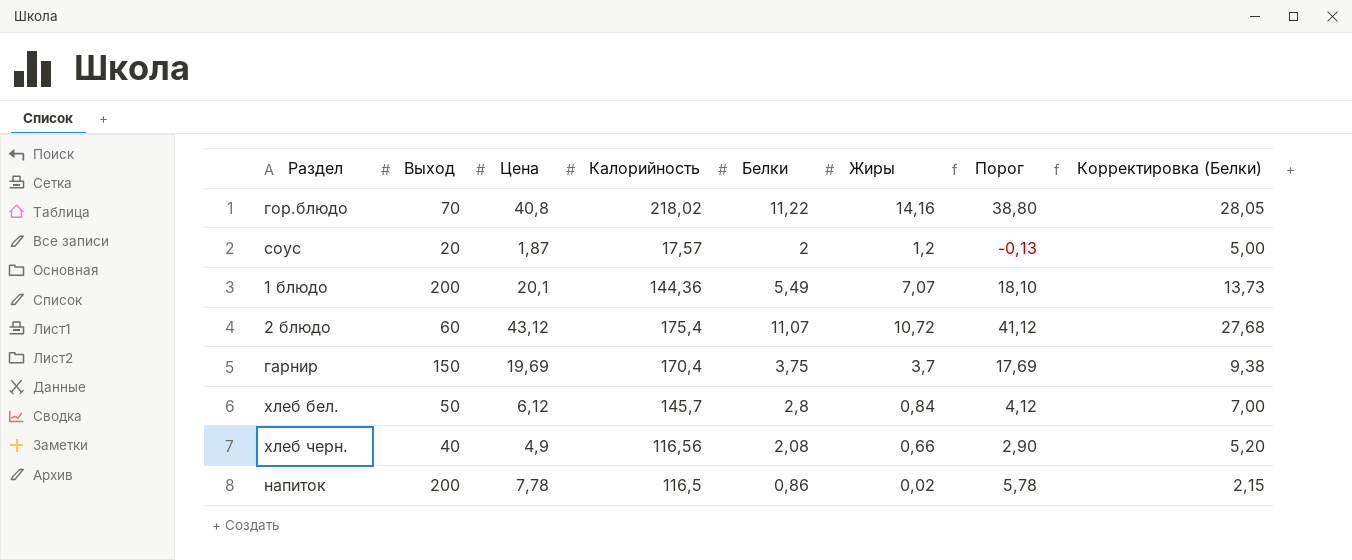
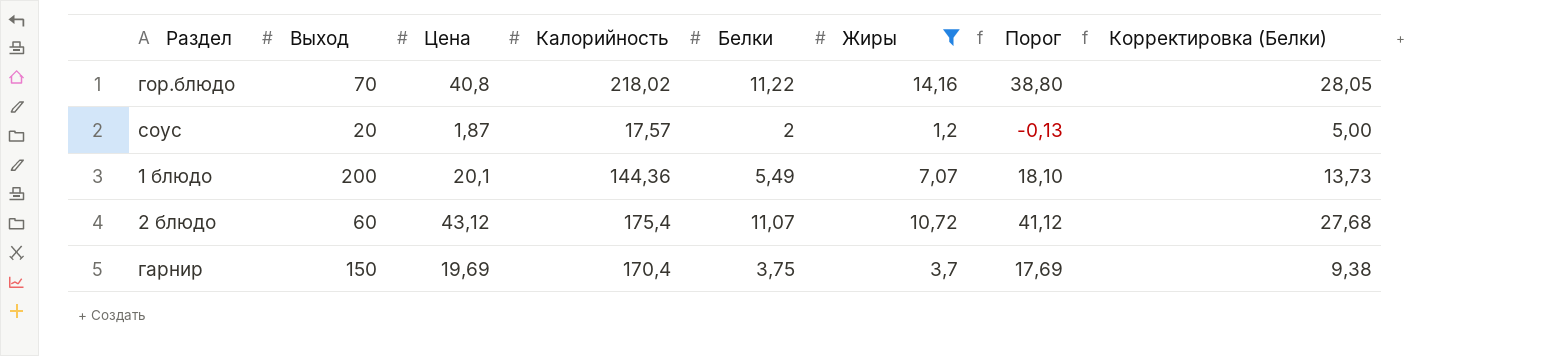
filter: none -> Жиры >= 1,2

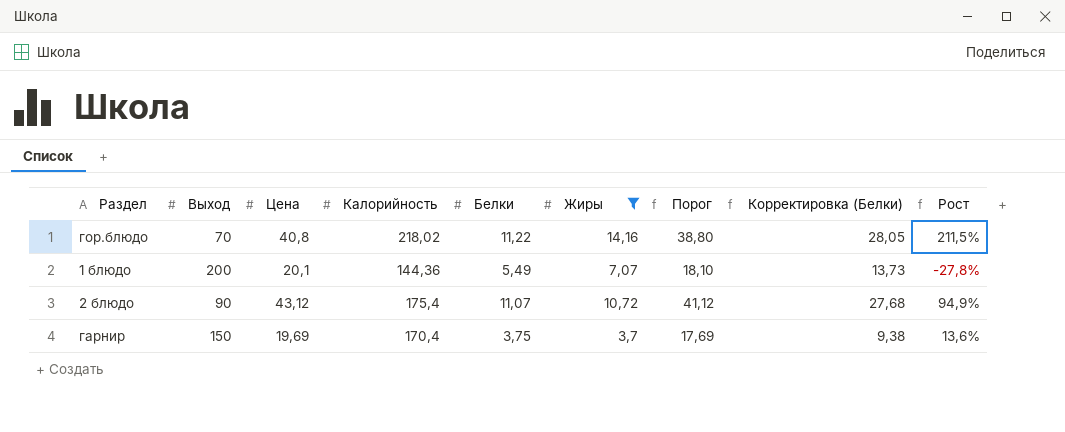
column Рост | formula: none -> ([Калорийность] - [Выход]) / [Выход]
row соус: 20 | 1,87 | 17,57 | 2 | 1,2 | -0,13 | 5,00 -> none
2 блюдо | Выход: 60 -> 90

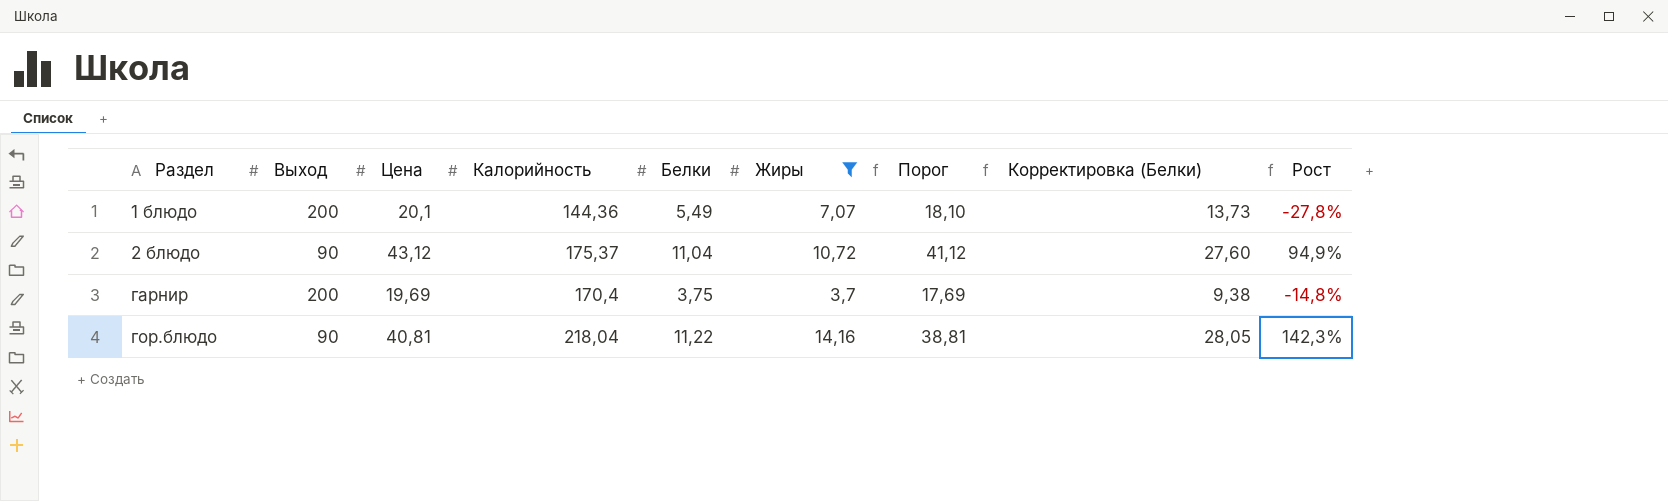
row order: none -> Раздел ascending
2 блюдо | Калорийность: 175,4 -> 175,37
2 блюдо | Белки: 11,07 -> 11,04
2 блюдо | Корректировка (Белки): 27,68 -> 27,60
гарнир | Выход: 150 -> 200
гарнир | Рост: 13,6% -> -14,8%
гор.блюдо | Выход: 70 -> 90
гор.блюдо | Цена: 40,8 -> 40,81
гор.блюдо | Калорийность: 218,02 -> 218,04
гор.блюдо | Порог: 38,80 -> 38,81
гор.блюдо | Рост: 211,5% -> 142,3%

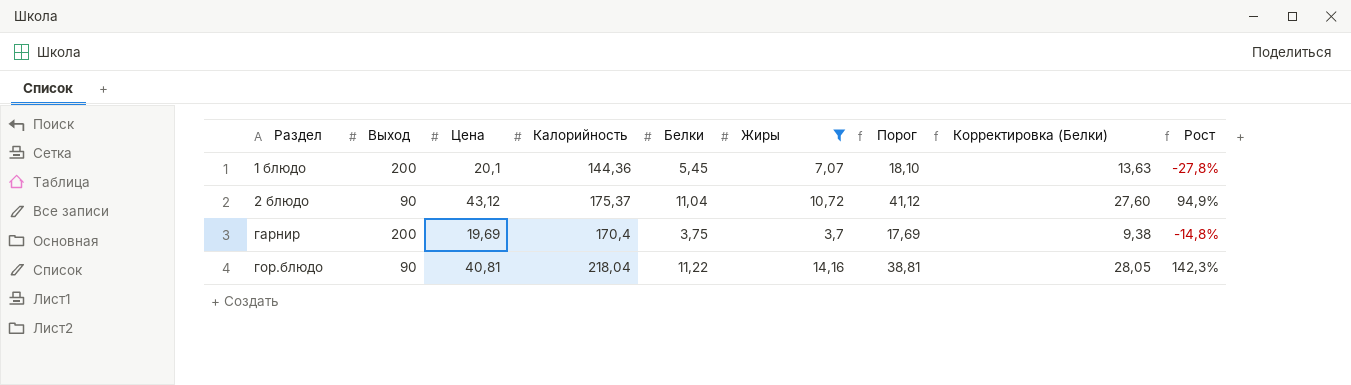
1 блюдо | Белки: 5,49 -> 5,45
1 блюдо | Корректировка (Белки): 13,73 -> 13,63

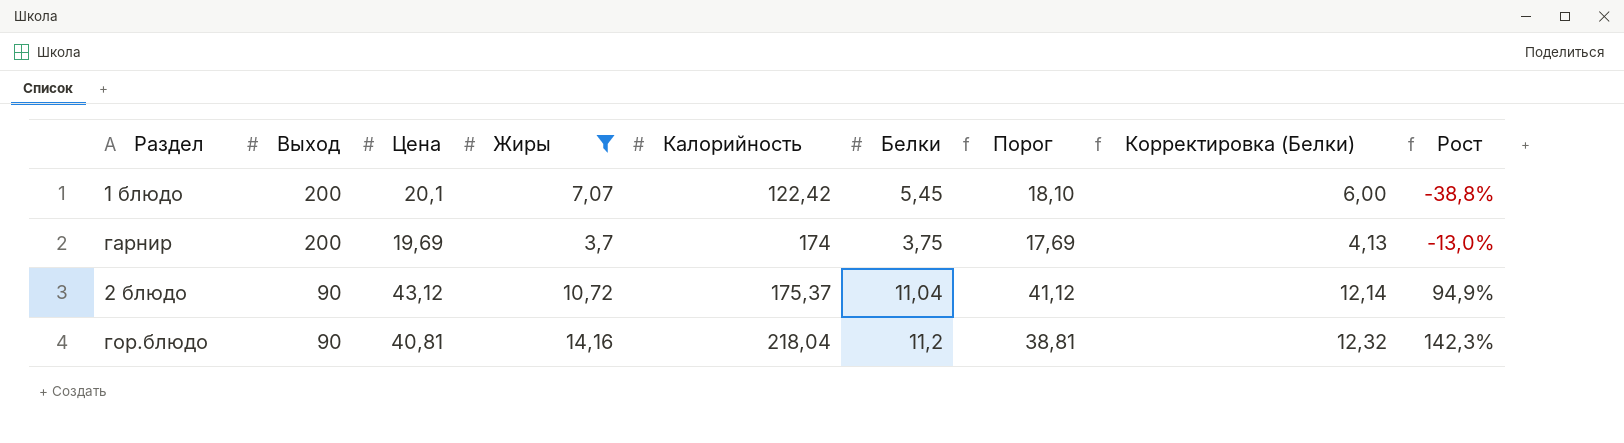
row order: Раздел ascending -> Выход descending
column Жиры | position: 6 -> 4
column Корректировка (Белки) | formula: [Белки] * 2,5 -> [Белки] * 1,1
1 блюдо | Калорийность: 144,36 -> 122,42
1 блюдо | Рост: -27,8% -> -38,8%
гарнир | Калорийность: 170,4 -> 174
гарнир | Рост: -14,8% -> -13,0%
гор.блюдо | Белки: 11,22 -> 11,2

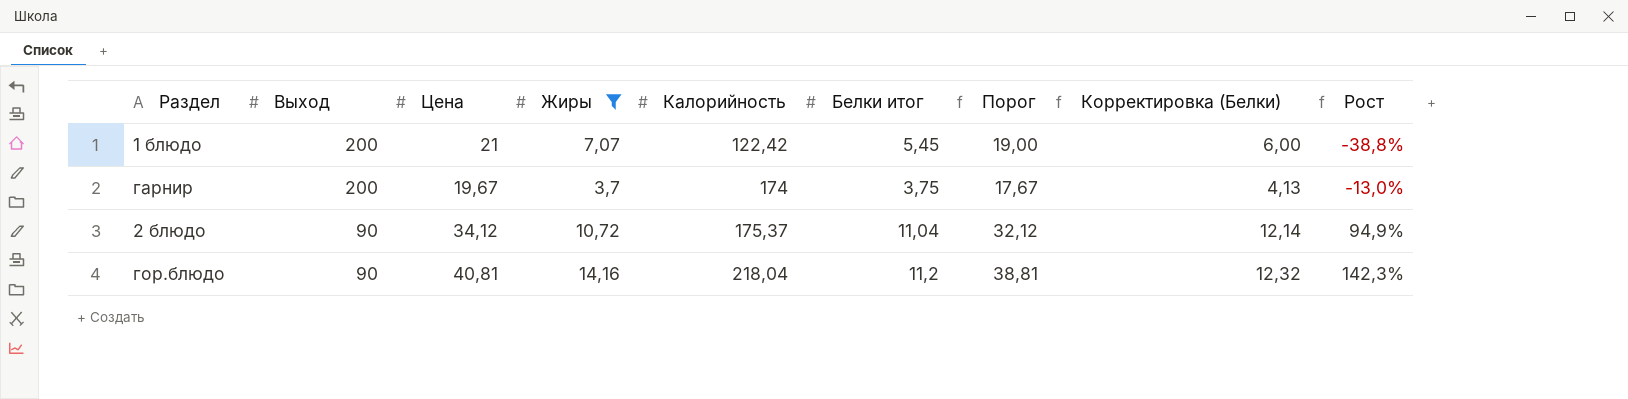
column name: Белки -> Белки итог
1 блюдо | Цена: 20,1 -> 21
1 блюдо | Порог: 18,10 -> 19,00
гарнир | Цена: 19,69 -> 19,67
гарнир | Порог: 17,69 -> 17,67
2 блюдо | Цена: 43,12 -> 34,12
2 блюдо | Порог: 41,12 -> 32,12

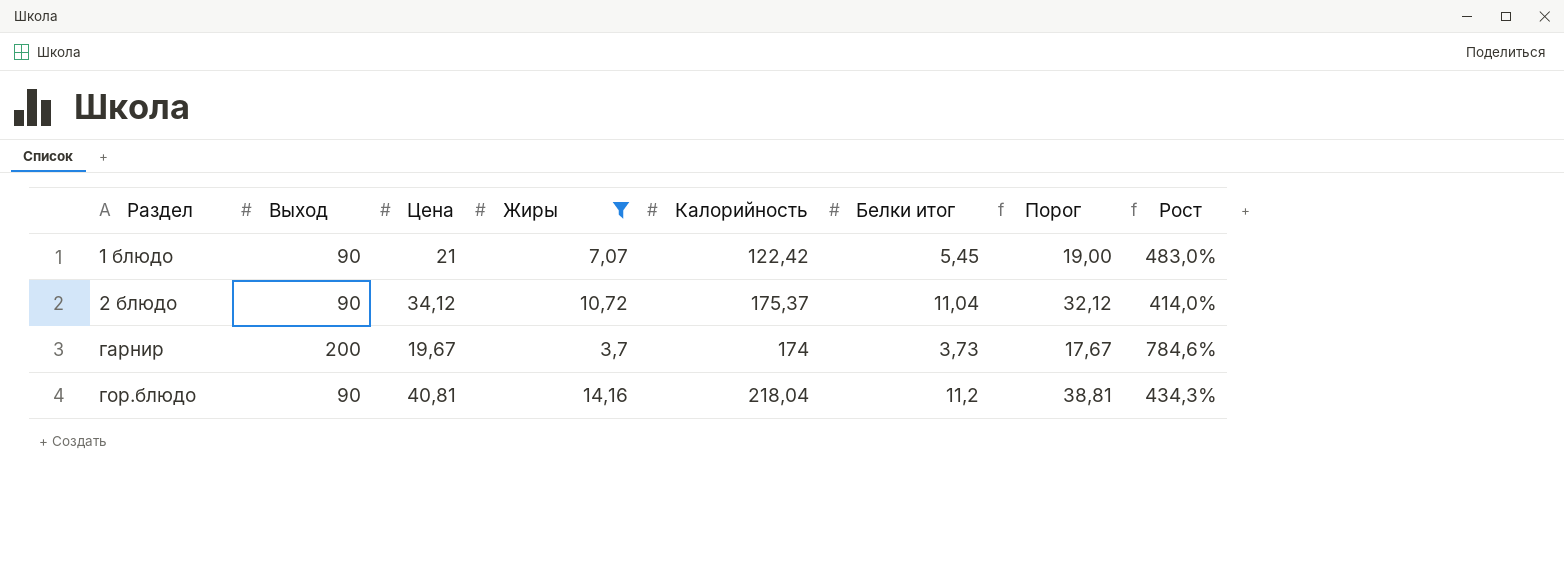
row order: Выход descending -> Раздел ascending
column Корректировка (Белки) | formula: [Белки итог] * 1,1 -> none
column Рост | formula: ([Калорийность] - [Выход]) / [Выход] -> ([Калорийность] - [Цена]) / [Цена]
1 блюдо | Выход: 200 -> 90
гарнир | Белки итог: 3,75 -> 3,73

